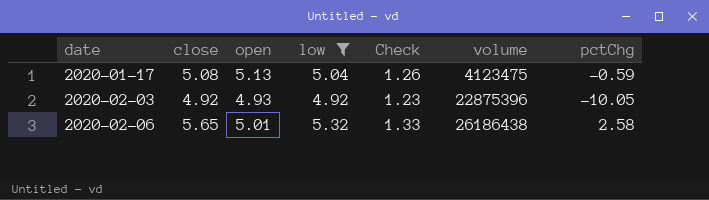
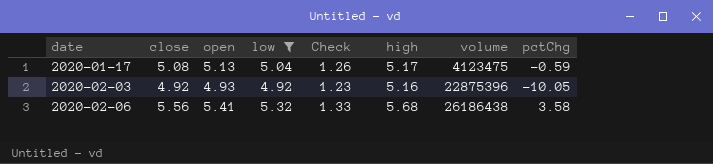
column high | position: none -> 6
2020-02-06 | close: 5.65 -> 5.56
2020-02-06 | open: 5.01 -> 5.41
2020-02-06 | pctChg: 2.58 -> 3.58

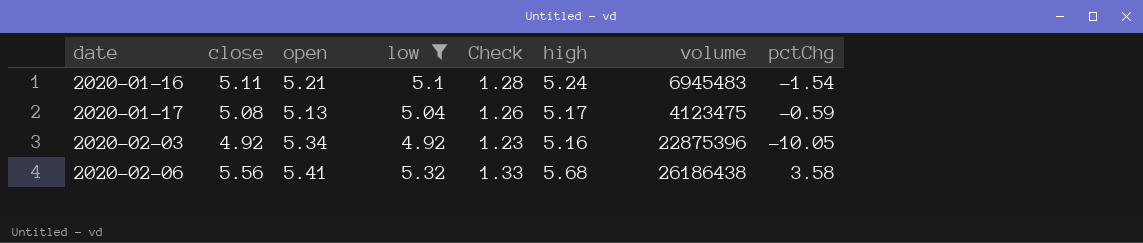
row 2020-01-16: none -> 5.11 | 5.21 | 5.1 | 1.28 | 5.24 | 6945483 | -1.54
2020-02-03 | open: 4.93 -> 5.34

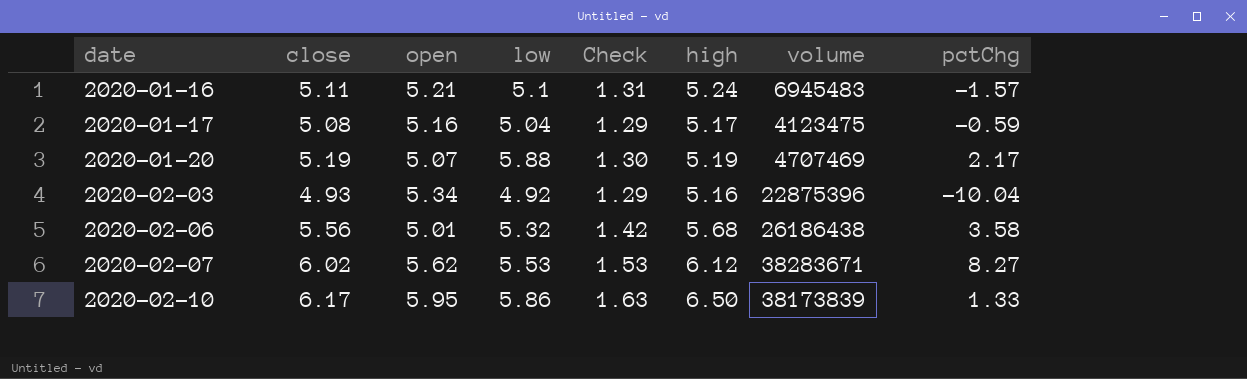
filter: low <= 5.32 -> none
column Check | formula: [low] * 0.25 -> [high] * 0.25
2020-01-16 | pctChg: -1.54 -> -1.57
2020-01-17 | open: 5.13 -> 5.16
2020-02-03 | close: 4.92 -> 4.93
2020-02-03 | pctChg: -10.05 -> -10.04
2020-02-06 | open: 5.41 -> 5.01

